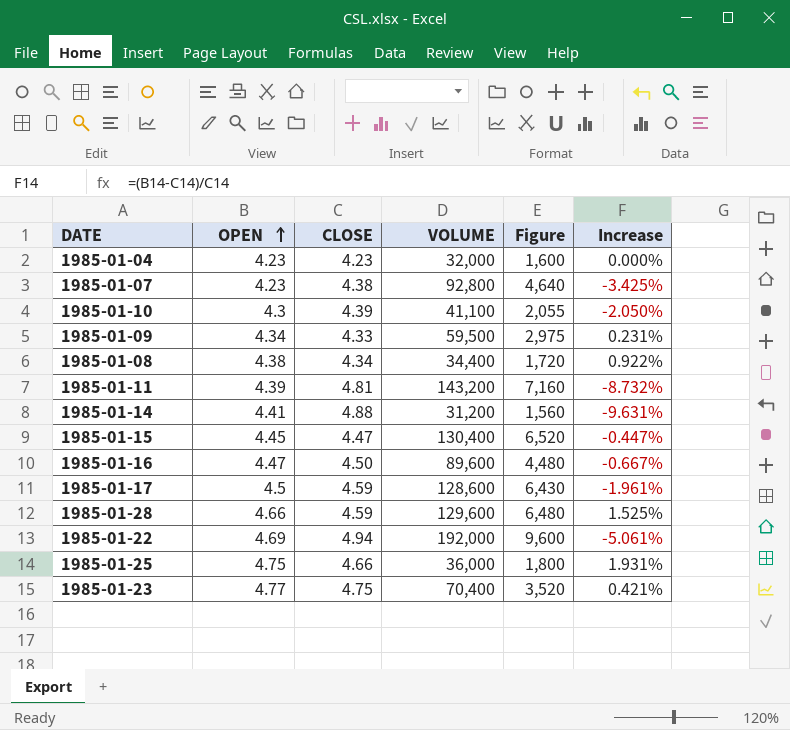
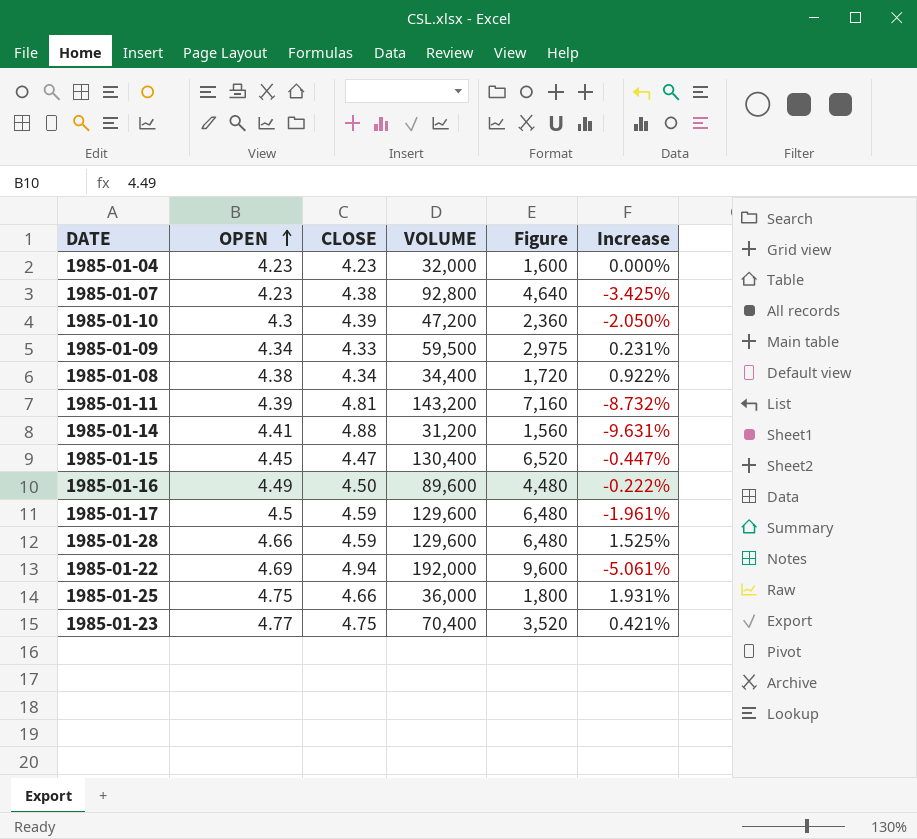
1985-01-10 | VOLUME: 41,100 -> 47,200
1985-01-10 | Figure: 2,055 -> 2,360
1985-01-16 | OPEN: 4.47 -> 4.49
1985-01-16 | Increase: -0.667% -> -0.222%
1985-01-17 | VOLUME: 128,600 -> 129,600
1985-01-17 | Figure: 6,430 -> 6,480

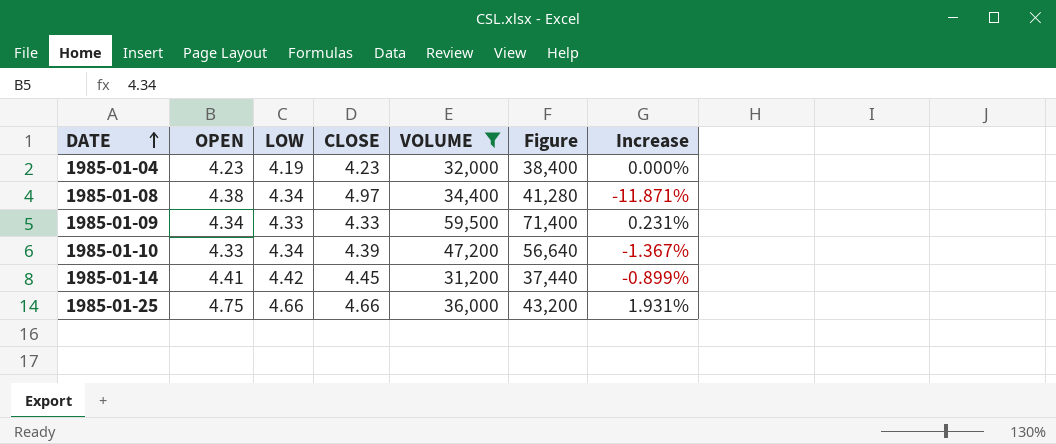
filter: none -> VOLUME <= 59,500
row order: OPEN ascending -> DATE ascending
column LOW | position: none -> 3
column Figure | formula: [VOLUME] * 0.05 -> [VOLUME] * 1.2
1985-01-08 | CLOSE: 4.34 -> 4.97
1985-01-08 | Increase: 0.922% -> -11.871%
1985-01-10 | OPEN: 4.3 -> 4.33
1985-01-10 | Increase: -2.050% -> -1.367%
1985-01-14 | CLOSE: 4.88 -> 4.45
1985-01-14 | Increase: -9.631% -> -0.899%

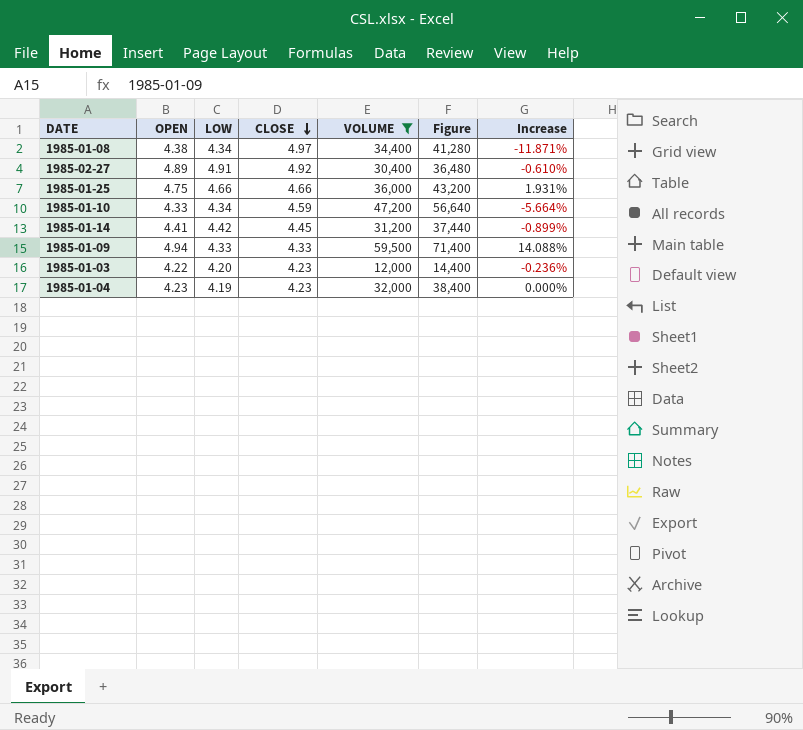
row order: DATE ascending -> CLOSE descending
row 1985-02-27: none -> 4.89 | 4.91 | 4.92 | 30,400 | 36,480 | -0.610%
1985-01-10 | CLOSE: 4.39 -> 4.59
1985-01-10 | Increase: -1.367% -> -5.664%
1985-01-09 | OPEN: 4.34 -> 4.94
1985-01-09 | Increase: 0.231% -> 14.088%
row 1985-01-03: none -> 4.22 | 4.20 | 4.23 | 12,000 | 14,400 | -0.236%

